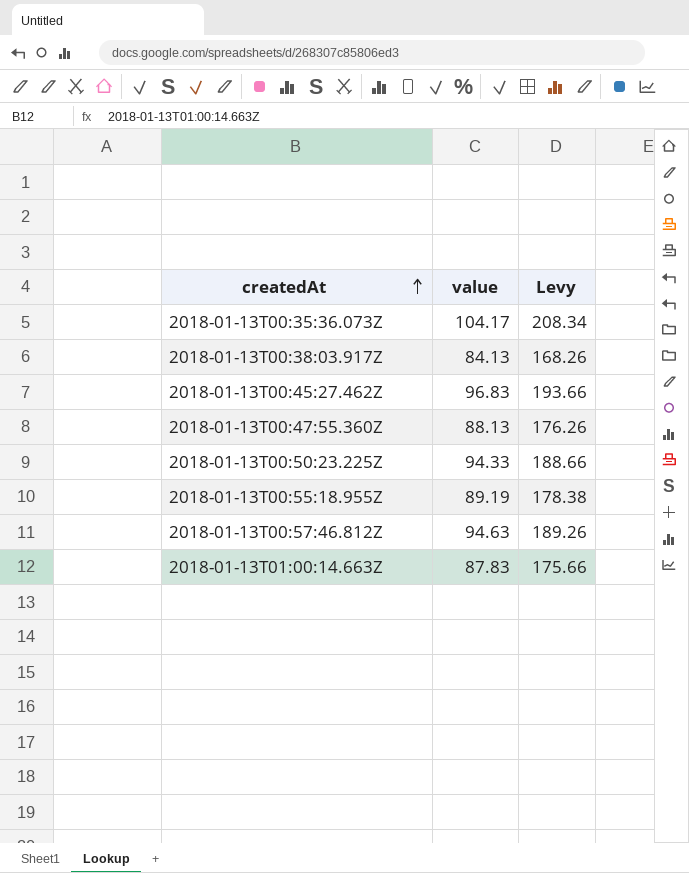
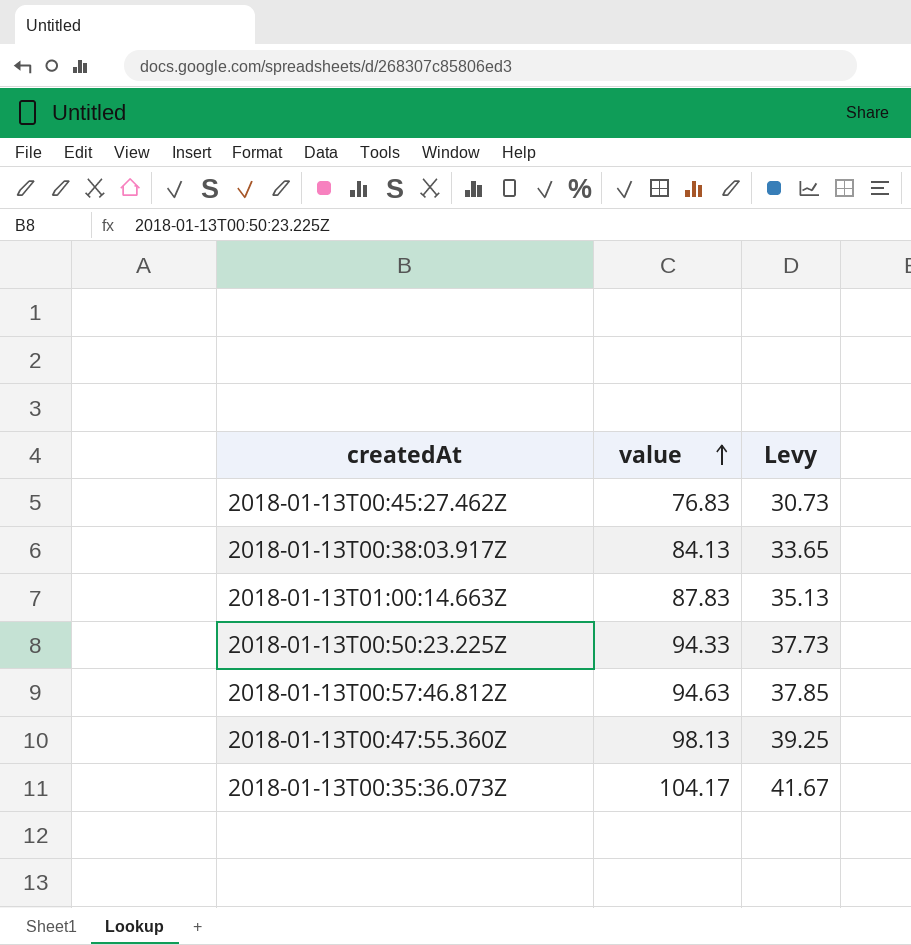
row order: createdAt ascending -> value ascending
column Levy | formula: [value] * 2 -> [value] * 0.4
row 2018-01-13T00:55:18.955Z: 89.19 | 178.38 -> none
2018-01-13T00:45:27.462Z | value: 96.83 -> 76.83
2018-01-13T00:47:55.360Z | value: 88.13 -> 98.13

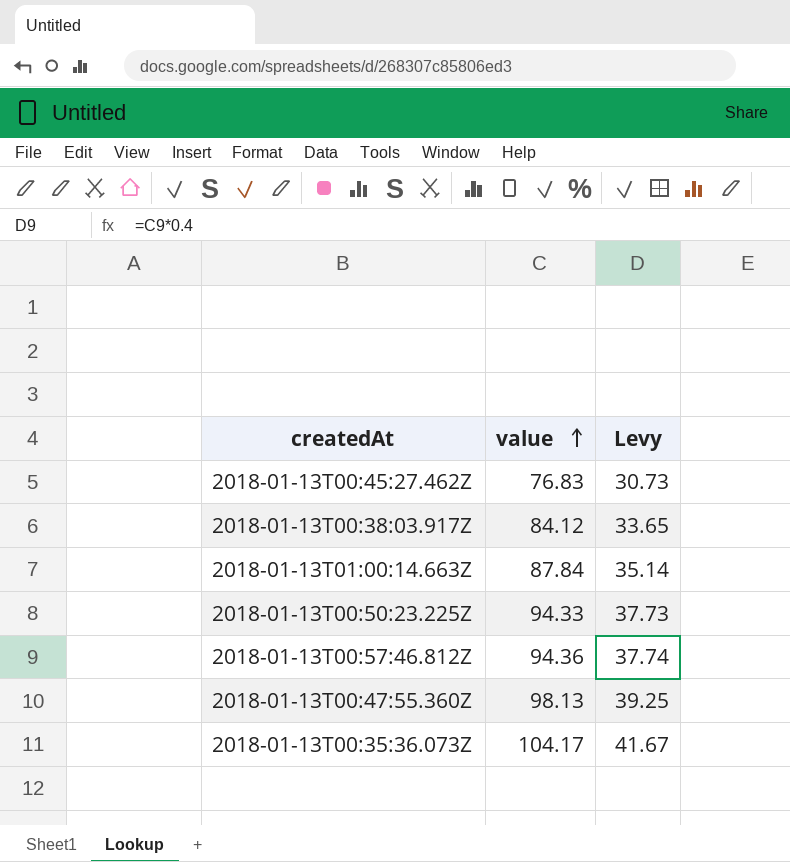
2018-01-13T00:38:03.917Z | value: 84.13 -> 84.12
2018-01-13T01:00:14.663Z | value: 87.83 -> 87.84
2018-01-13T01:00:14.663Z | Levy: 35.13 -> 35.14
2018-01-13T00:57:46.812Z | value: 94.63 -> 94.36
2018-01-13T00:57:46.812Z | Levy: 37.85 -> 37.74

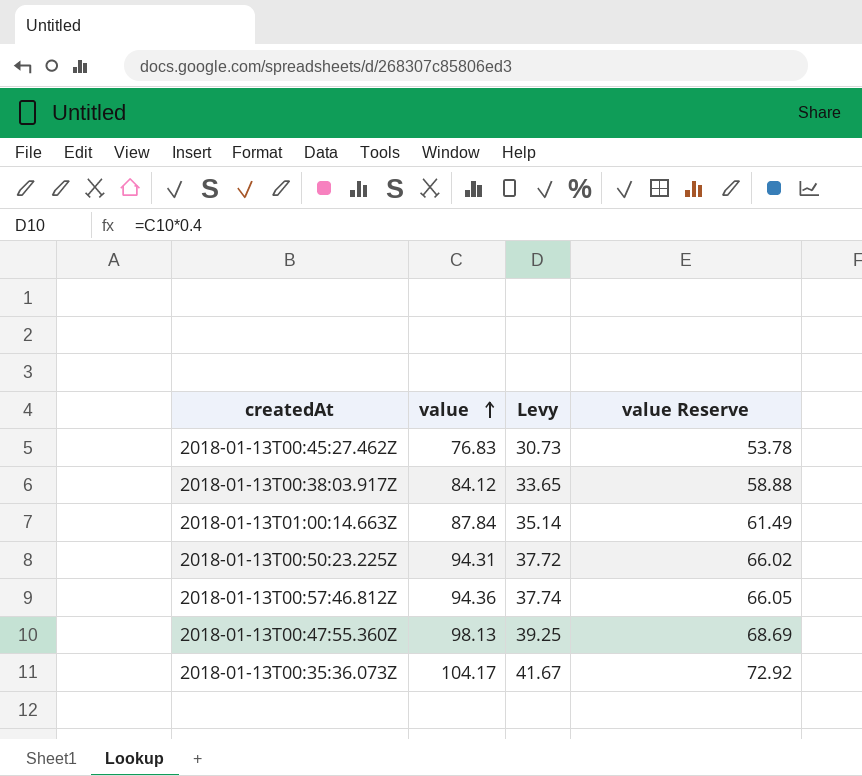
column value Reserve | formula: none -> [value] * 0.7
2018-01-13T00:50:23.225Z | value: 94.33 -> 94.31
2018-01-13T00:50:23.225Z | Levy: 37.73 -> 37.72

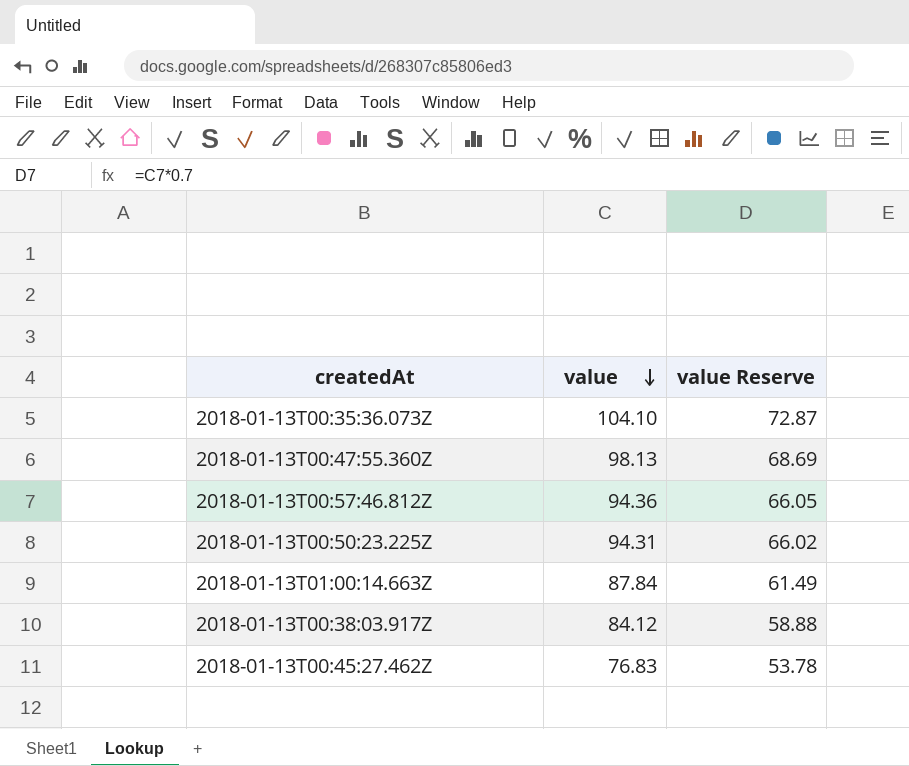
row order: value ascending -> value descending
column Levy | formula: [value] * 0.4 -> none
2018-01-13T00:35:36.073Z | value: 104.17 -> 104.10
2018-01-13T00:35:36.073Z | value Reserve: 72.92 -> 72.87

